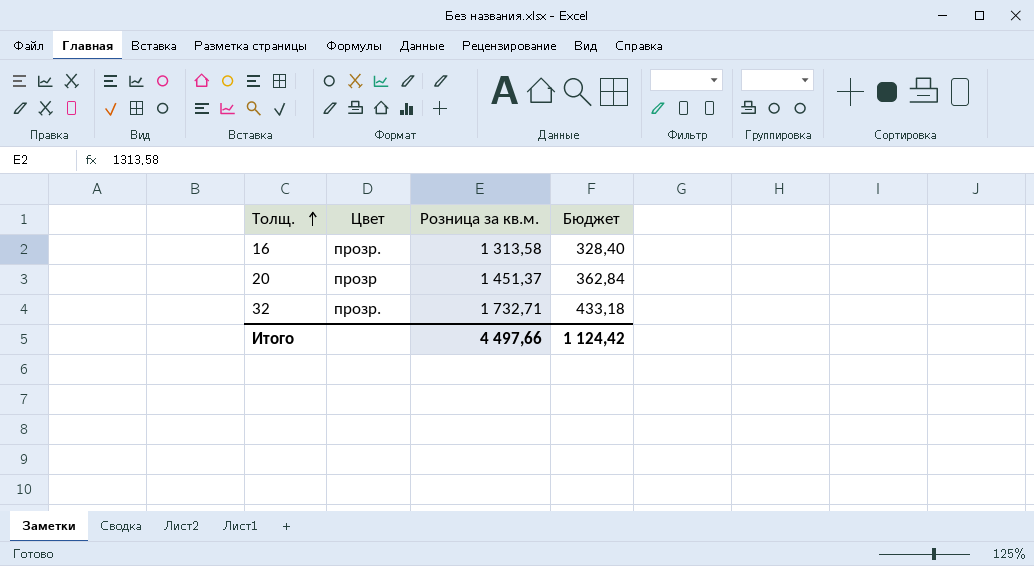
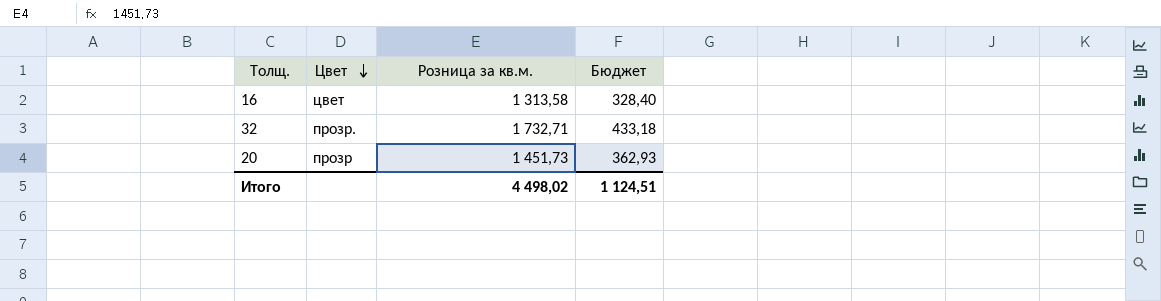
row order: Толщ. ascending -> Цвет descending
16 | Цвет: прозр. -> цвет
20 | Розница за кв.м.: 1 451,37 -> 1 451,73
20 | Бюджет: 362,84 -> 362,93
Итого | Розница за кв.м.: 4 497,66 -> 4 498,02
Итого | Бюджет: 1 124,42 -> 1 124,51

